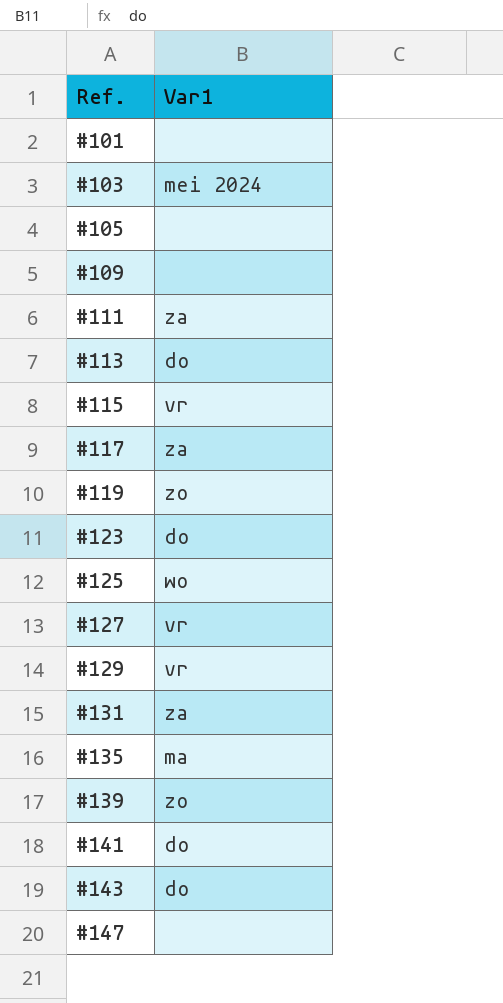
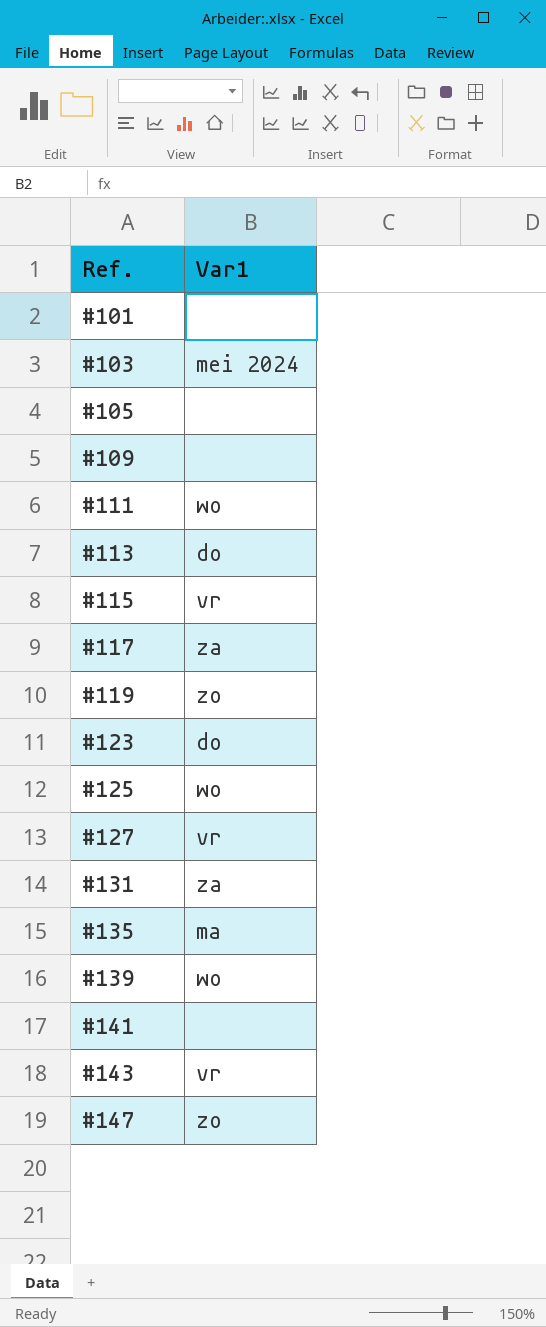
row #129: vr -> none
#111 | Var1: za -> wo
#139 | Var1: zo -> wo
#141 | Var1: do -> none
#143 | Var1: do -> vr
#147 | Var1: none -> zo

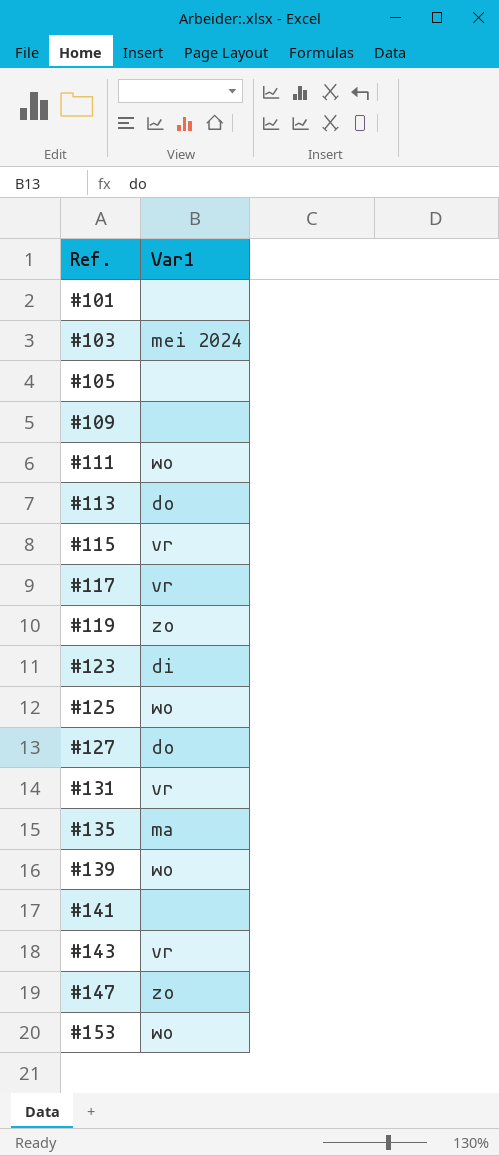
#117 | Var1: za -> vr
#123 | Var1: do -> di
#127 | Var1: vr -> do
#131 | Var1: za -> vr
row #153: none -> wo

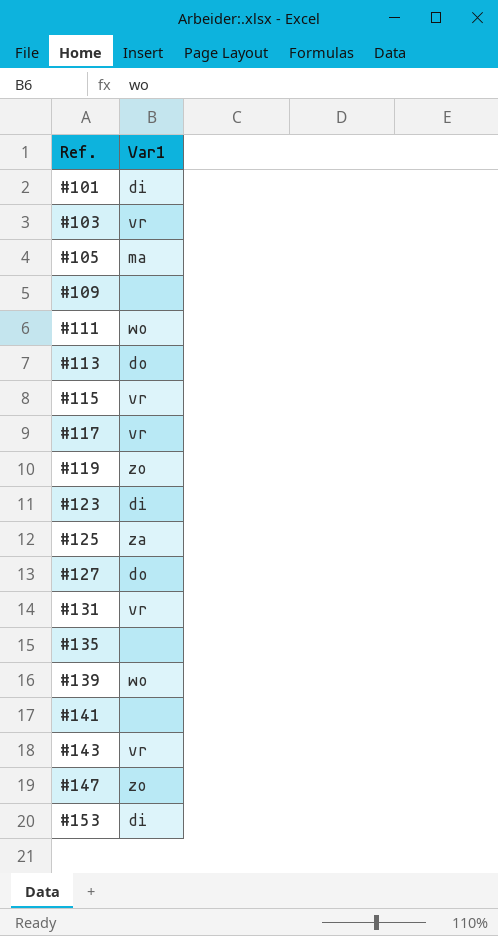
#101 | Var1: none -> di
#103 | Var1: mei 2024 -> vr
#105 | Var1: none -> ma
#125 | Var1: wo -> za
#135 | Var1: ma -> none
#153 | Var1: wo -> di

